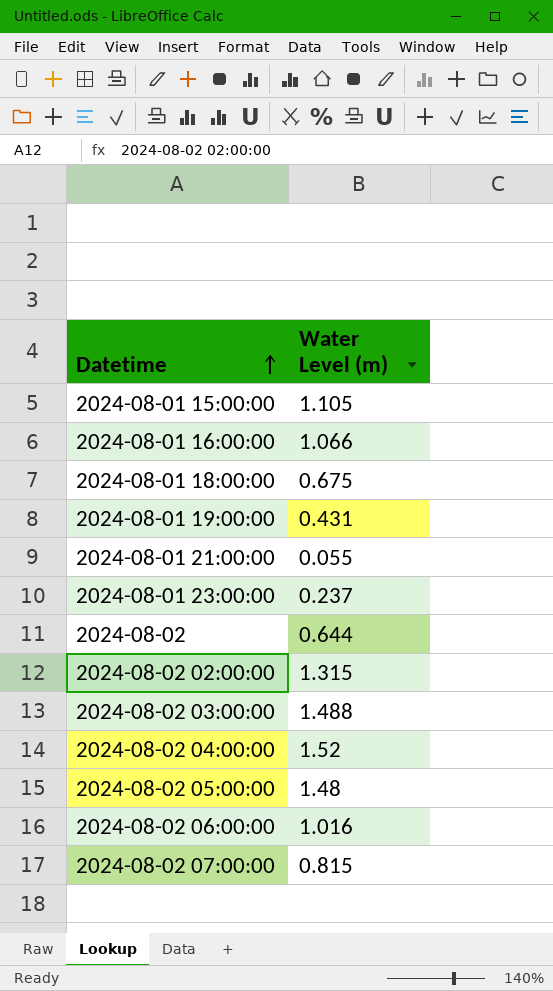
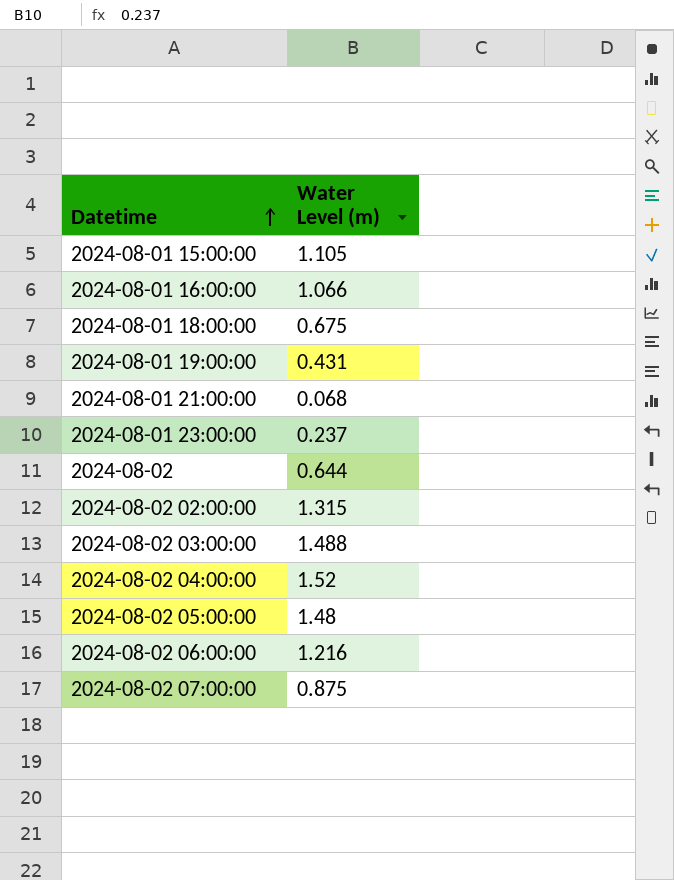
2024-08-01 21:00:00 | Water Level (m): 0.055 -> 0.068
2024-08-02 06:00:00 | Water Level (m): 1.016 -> 1.216
2024-08-02 07:00:00 | Water Level (m): 0.815 -> 0.875

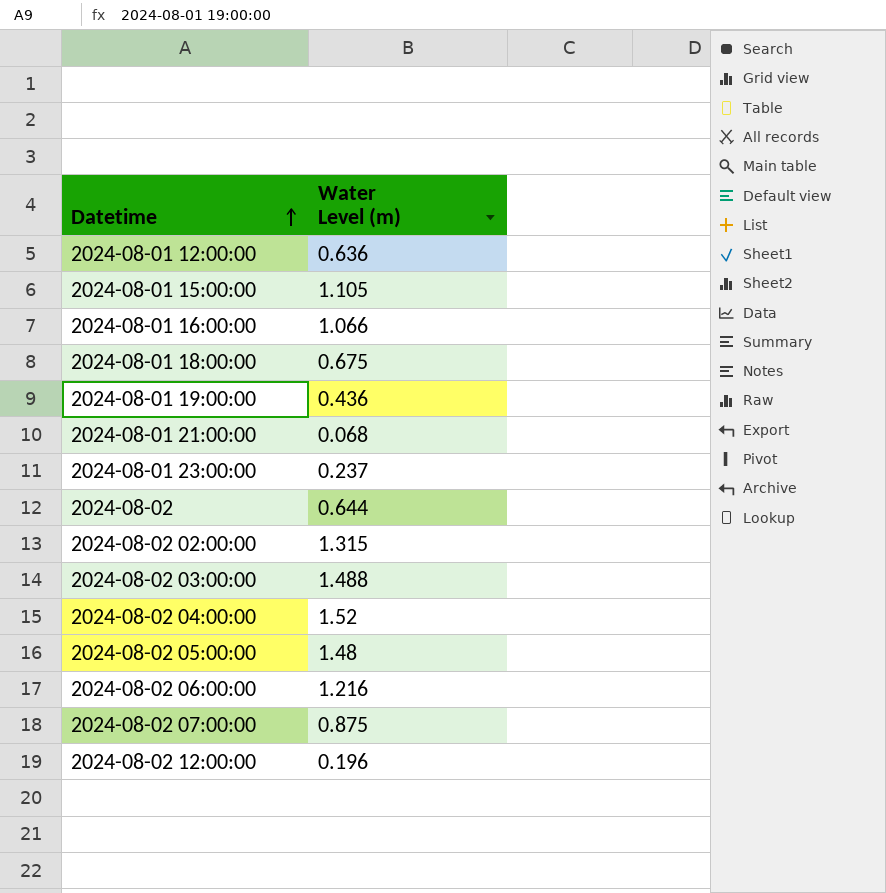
row 2024-08-01 12:00:00: none -> 0.636
2024-08-01 19:00:00 | Water Level (m): 0.431 -> 0.436
row 2024-08-02 12:00:00: none -> 0.196

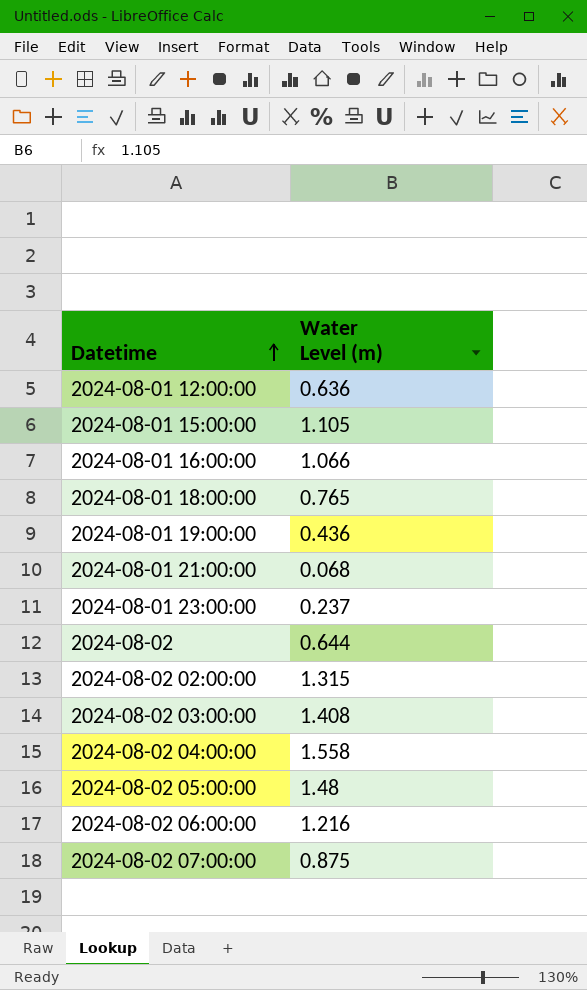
row 2024-08-02 12:00:00: 0.196 -> none
2024-08-01 18:00:00 | Water Level (m): 0.675 -> 0.765
2024-08-02 03:00:00 | Water Level (m): 1.488 -> 1.408
2024-08-02 04:00:00 | Water Level (m): 1.52 -> 1.558

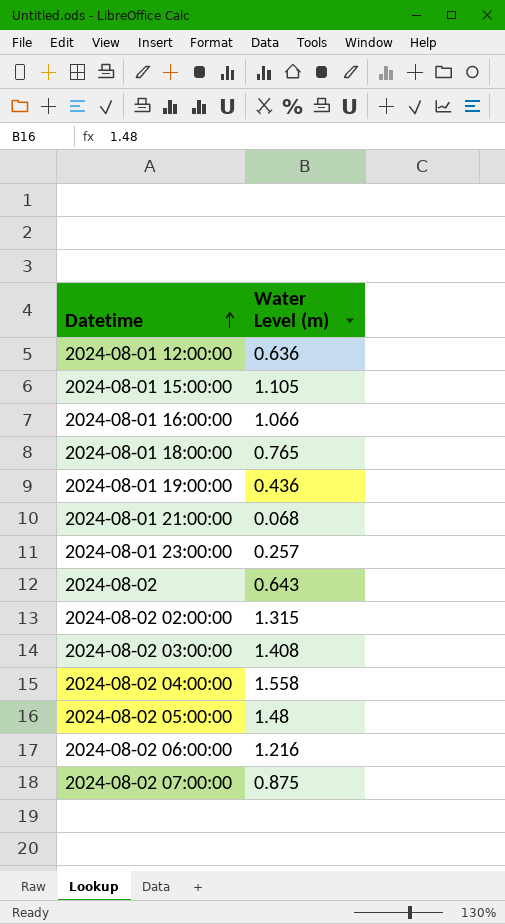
2024-08-01 23:00:00 | Water Level (m): 0.237 -> 0.257
2024-08-02 | Water Level (m): 0.644 -> 0.643

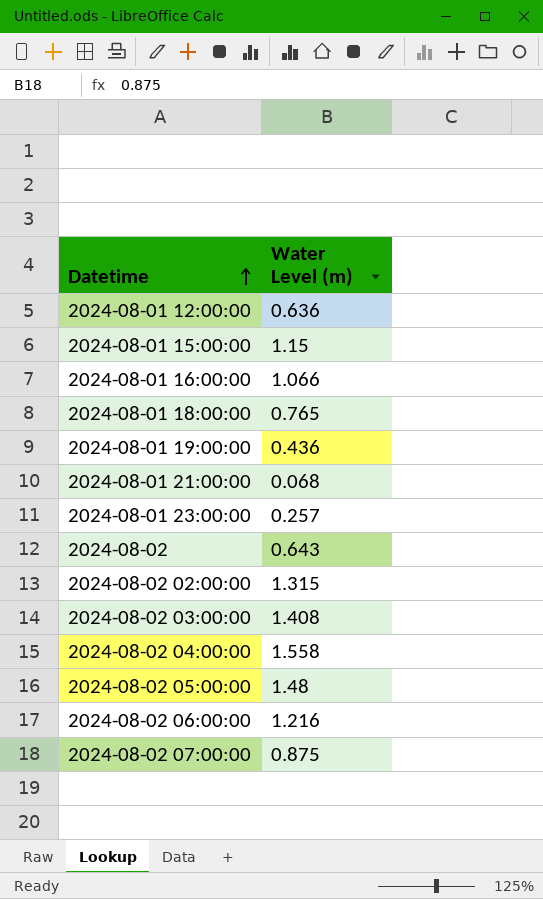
2024-08-01 15:00:00 | Water Level (m): 1.105 -> 1.15

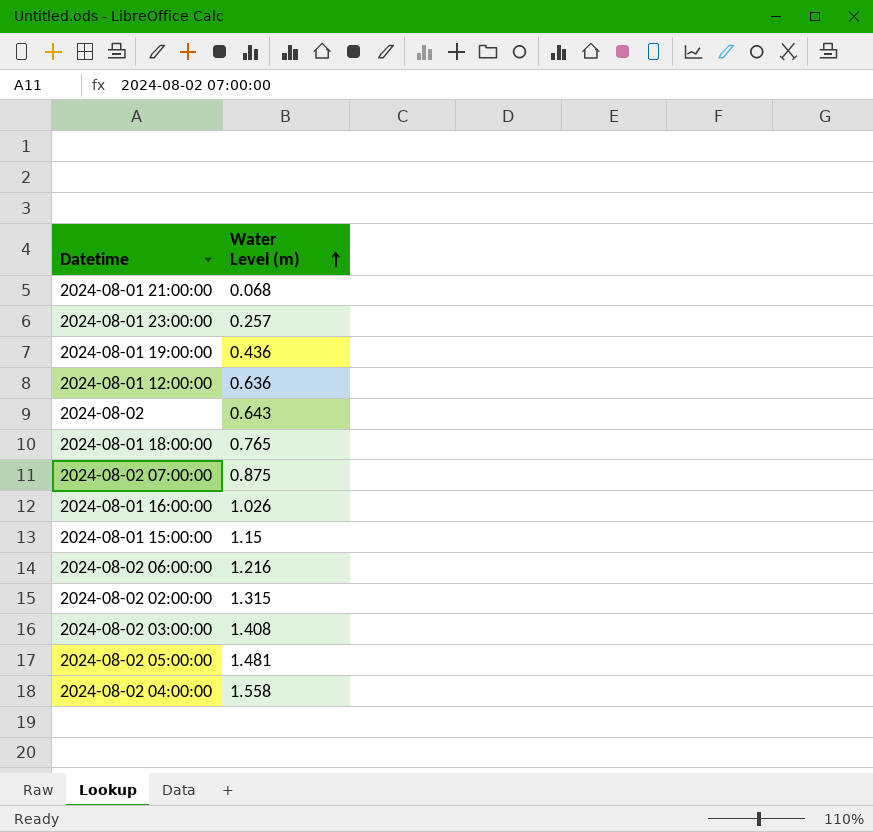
row order: Datetime ascending -> Water Level (m) ascending
2024-08-01 16:00:00 | Water Level (m): 1.066 -> 1.026
2024-08-02 05:00:00 | Water Level (m): 1.48 -> 1.481

